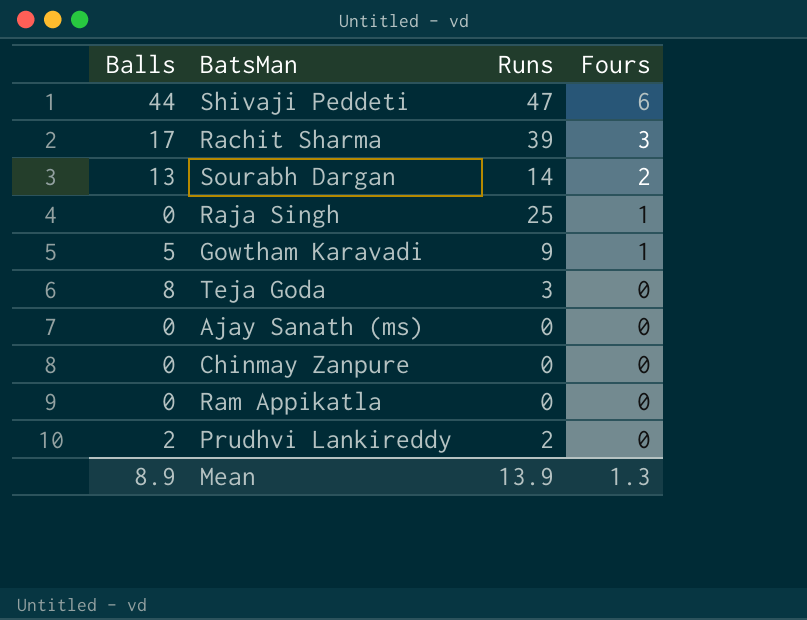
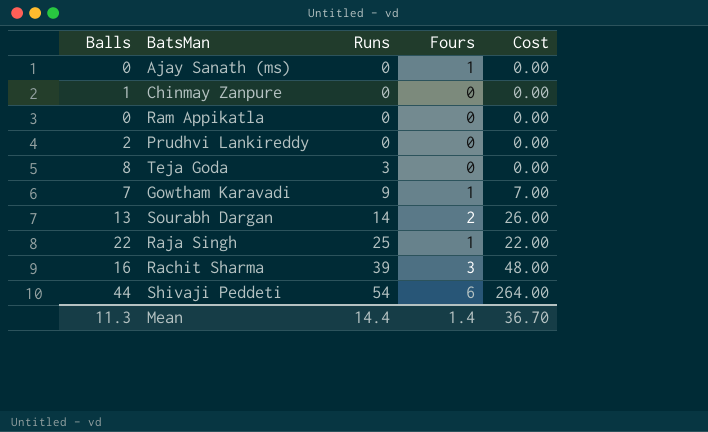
row order: Fours descending -> Runs ascending
column Cost | formula: none -> [Balls] * [Fours]
Ajay Sanath (ms) | Fours: 0 -> 1
Chinmay Zanpure | Balls: 0 -> 1
Prudhvi Lankireddy | Runs: 2 -> 0
Gowtham Karavadi | Balls: 5 -> 7
Raja Singh | Balls: 0 -> 22
Rachit Sharma | Balls: 17 -> 16
Shivaji Peddeti | Runs: 47 -> 54
Mean | Balls: 8.9 -> 11.3
Mean | Runs: 13.9 -> 14.4
Mean | Fours: 1.3 -> 1.4

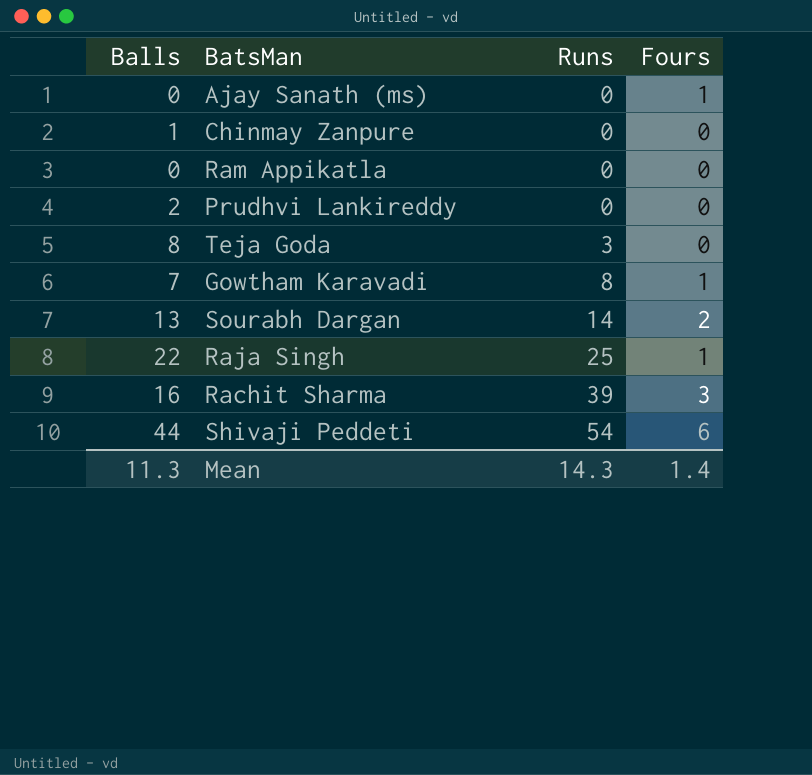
column Cost | formula: [Balls] * [Fours] -> none
Gowtham Karavadi | Runs: 9 -> 8
Mean | Runs: 14.4 -> 14.3

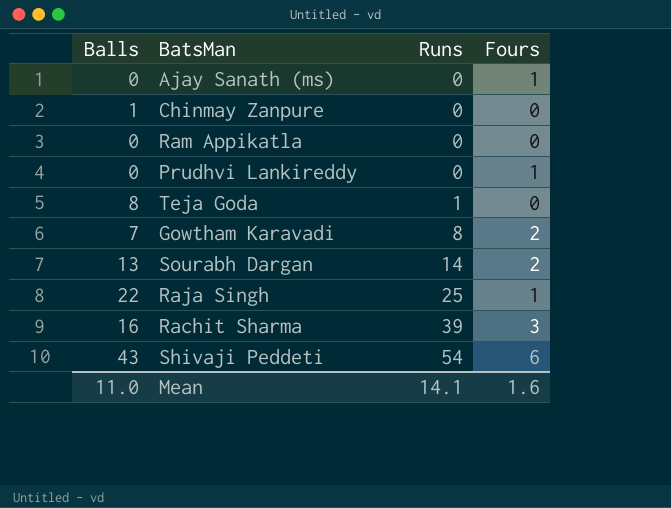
Prudhvi Lankireddy | Balls: 2 -> 0
Prudhvi Lankireddy | Fours: 0 -> 1
Teja Goda | Runs: 3 -> 1
Gowtham Karavadi | Fours: 1 -> 2
Shivaji Peddeti | Balls: 44 -> 43
Mean | Balls: 11.3 -> 11.0
Mean | Runs: 14.3 -> 14.1
Mean | Fours: 1.4 -> 1.6

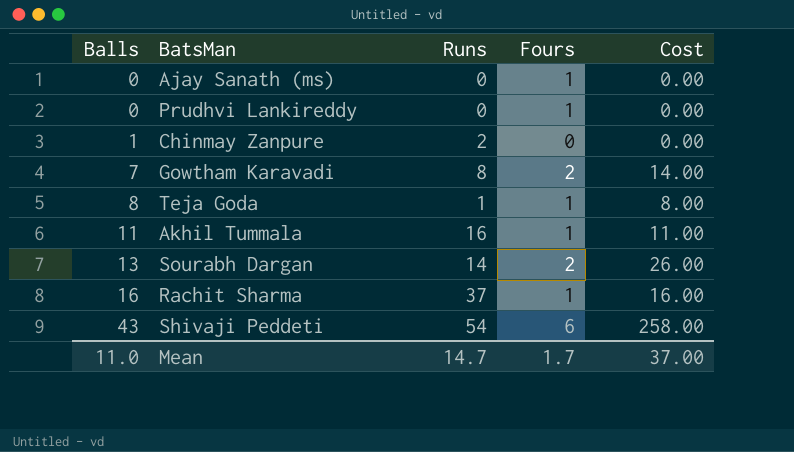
row order: Runs ascending -> Balls ascending
column Cost | formula: none -> [Balls] * [Fours]
row Ram Appikatla: 0 | 0 | 0 -> none
row Raja Singh: 22 | 25 | 1 -> none
Chinmay Zanpure | Runs: 0 -> 2
Teja Goda | Fours: 0 -> 1
row Akhil Tummala: none -> 11 | 16 | 1 | 11.00
Rachit Sharma | Runs: 39 -> 37
Rachit Sharma | Fours: 3 -> 1
Mean | Runs: 14.1 -> 14.7
Mean | Fours: 1.6 -> 1.7

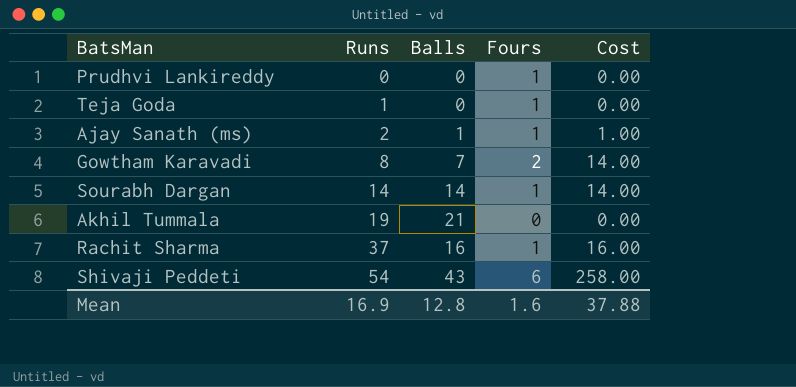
row order: Balls ascending -> Runs ascending
column Balls | position: 1 -> 3
row Chinmay Zanpure: 1 | 2 | 0 | 0.00 -> none
Teja Goda | Balls: 8 -> 0
Teja Goda | Cost: 8.00 -> 0.00
Ajay Sanath (ms) | Runs: 0 -> 2
Ajay Sanath (ms) | Balls: 0 -> 1
Ajay Sanath (ms) | Cost: 0.00 -> 1.00
Sourabh Dargan | Balls: 13 -> 14
Sourabh Dargan | Fours: 2 -> 1
Sourabh Dargan | Cost: 26.00 -> 14.00
Akhil Tummala | Runs: 16 -> 19
Akhil Tummala | Balls: 11 -> 21
Akhil Tummala | Fours: 1 -> 0
Akhil Tummala | Cost: 11.00 -> 0.00
Mean | Runs: 14.7 -> 16.9
Mean | Balls: 11.0 -> 12.8
Mean | Fours: 1.7 -> 1.6
Mean | Cost: 37.00 -> 37.88

